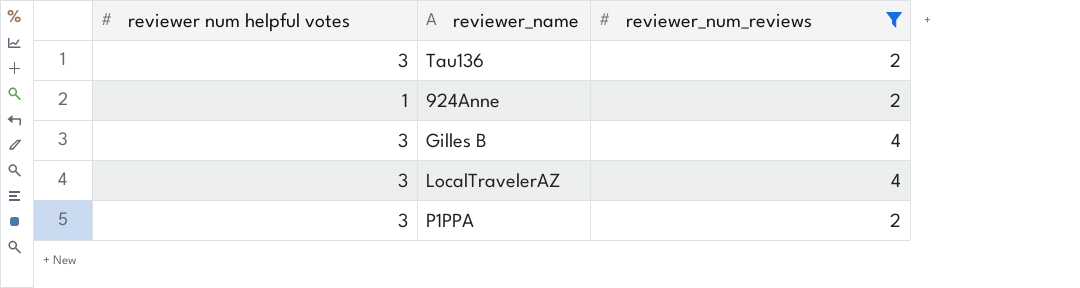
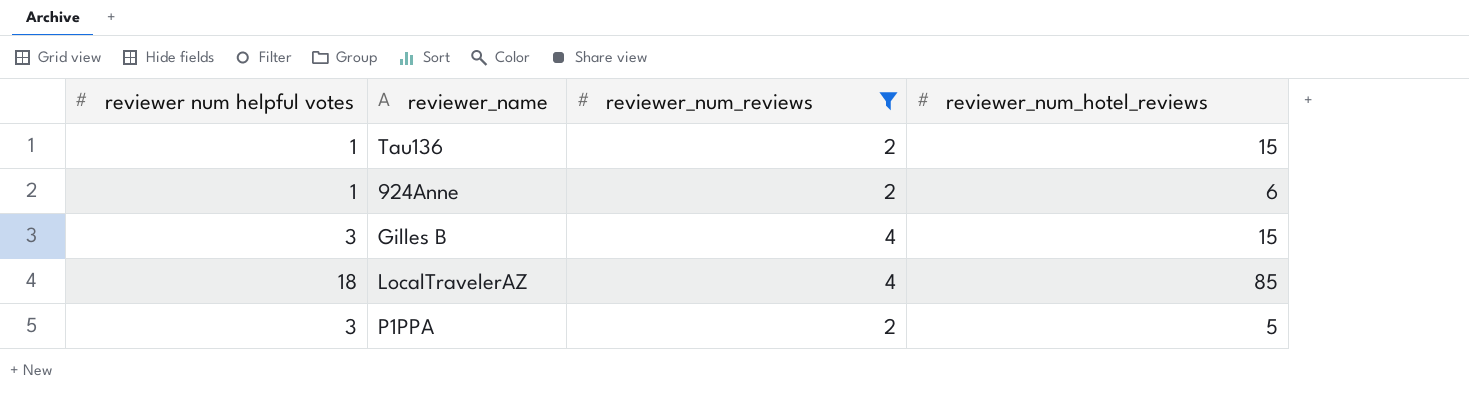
column reviewer_num_hotel_reviews | position: none -> 4
Tau136 | reviewer num helpful votes: 3 -> 1
LocalTravelerAZ | reviewer num helpful votes: 3 -> 18

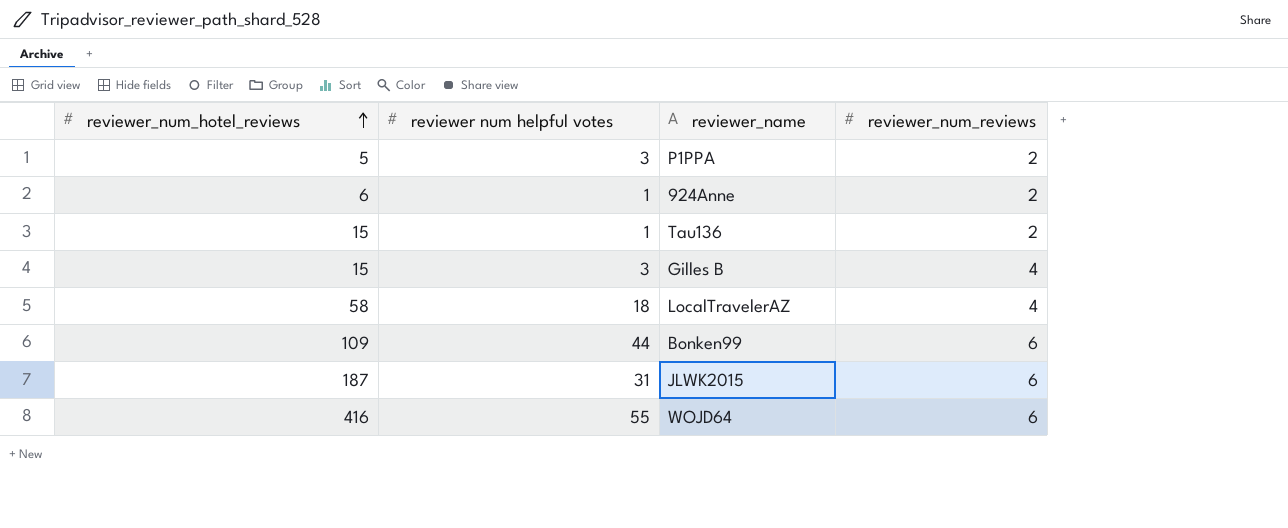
filter: reviewer_num_reviews != 6 -> none
row order: none -> reviewer_num_hotel_reviews ascending
column reviewer_num_hotel_reviews | position: 4 -> 1
LocalTravelerAZ | reviewer_num_hotel_reviews: 85 -> 58

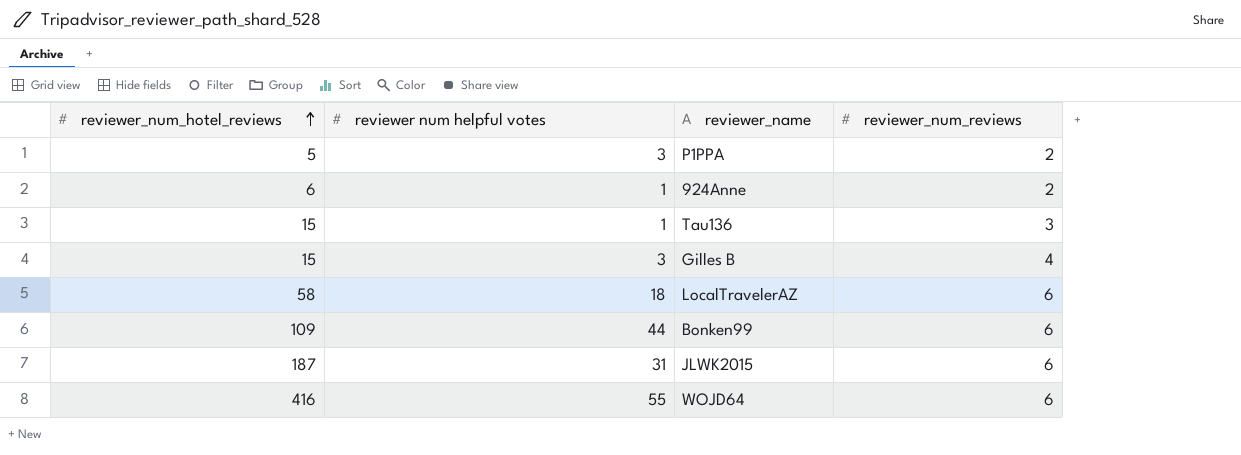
Tau136 | reviewer_num_reviews: 2 -> 3
LocalTravelerAZ | reviewer_num_reviews: 4 -> 6

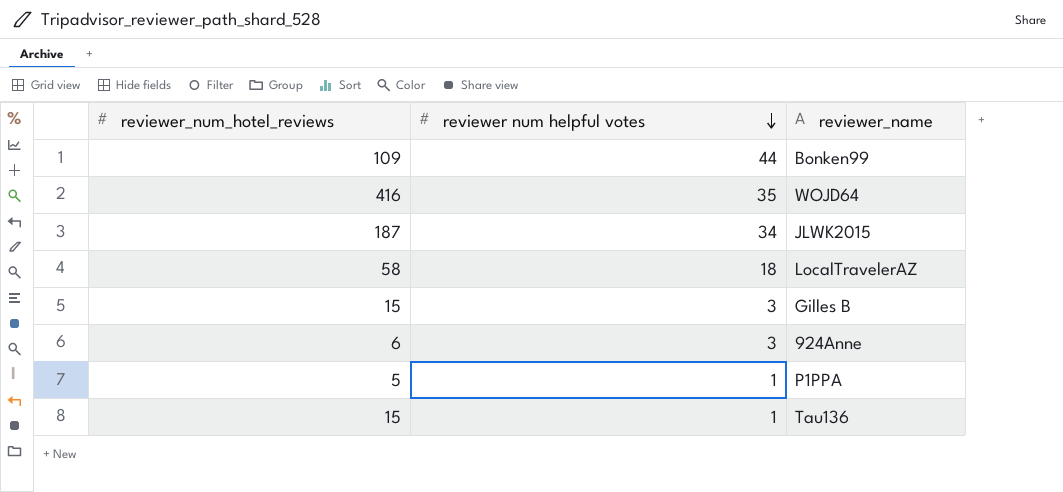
row order: reviewer_num_hotel_reviews ascending -> reviewer num helpful votes descending
column reviewer_num_reviews | position: 4 -> none
WOJD64 | reviewer num helpful votes: 55 -> 35
JLWK2015 | reviewer num helpful votes: 31 -> 34
924Anne | reviewer num helpful votes: 1 -> 3
P1PPA | reviewer num helpful votes: 3 -> 1

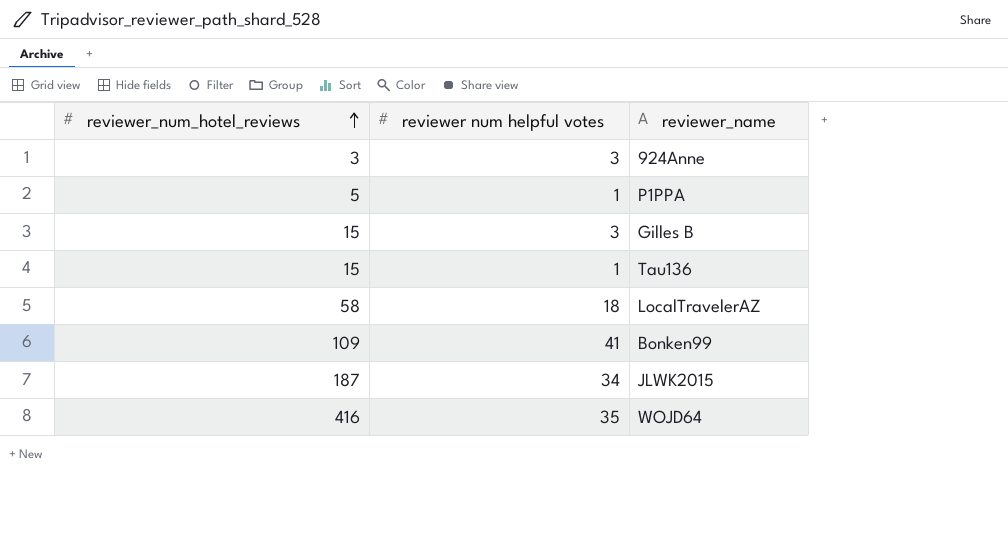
row order: reviewer num helpful votes descending -> reviewer_num_hotel_reviews ascending
924Anne | reviewer_num_hotel_reviews: 6 -> 3
Bonken99 | reviewer num helpful votes: 44 -> 41

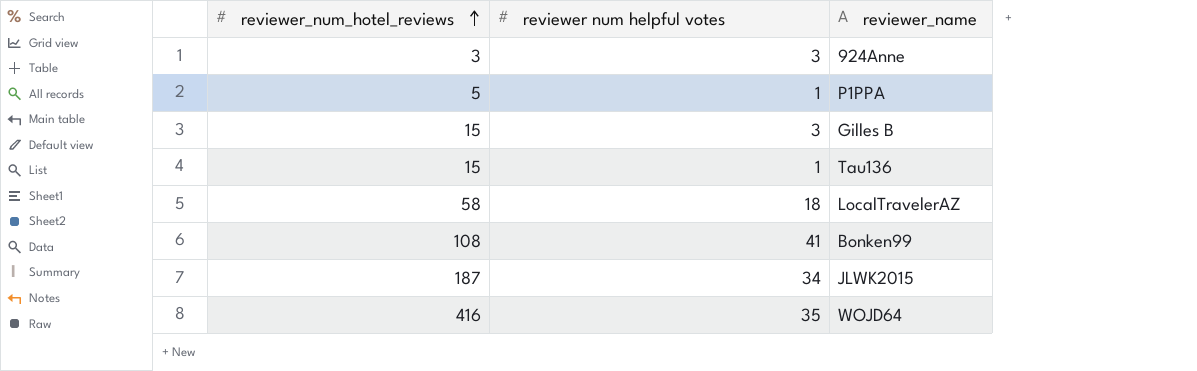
Bonken99 | reviewer_num_hotel_reviews: 109 -> 108

